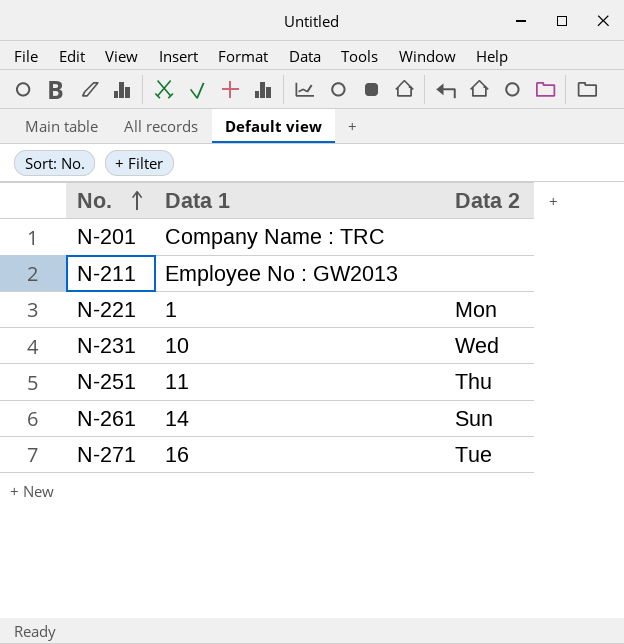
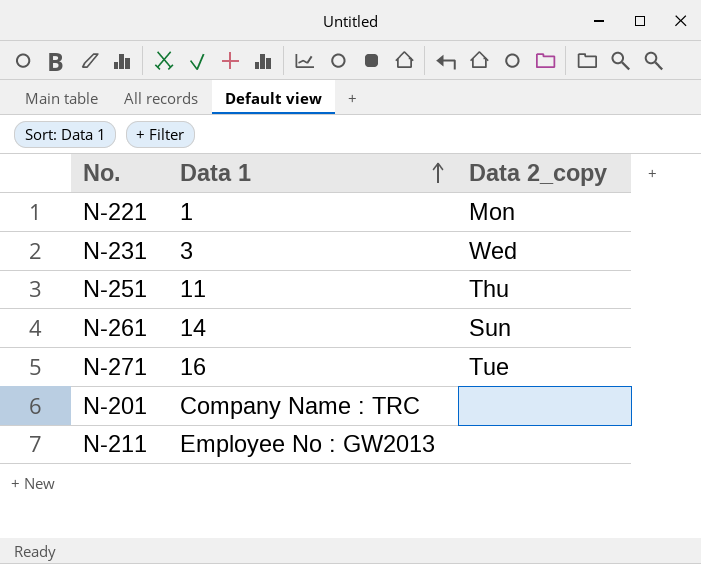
row order: No. ascending -> Data 1 ascending
column name: Data 2 -> Data 2_copy
N-231 | Data 1: 10 -> 3

